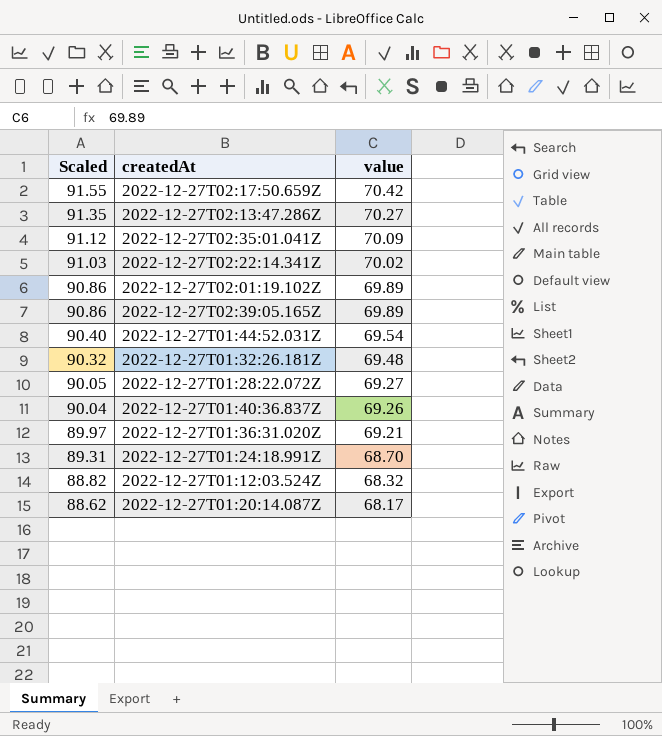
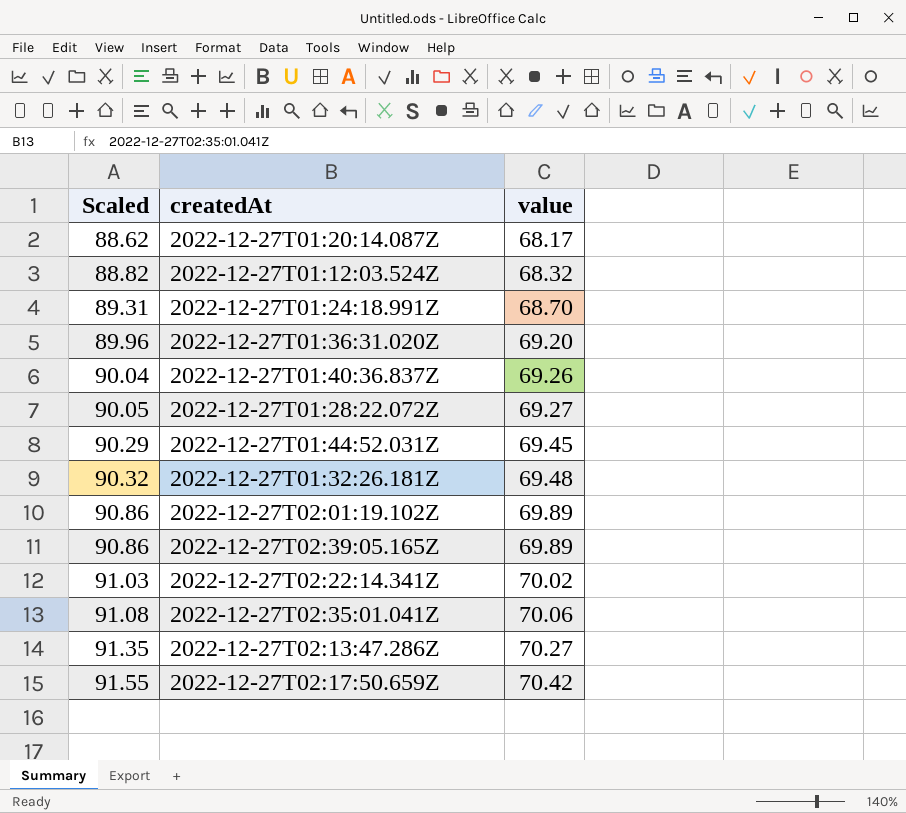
row order: Scaled descending -> Scaled ascending
2022-12-27T01:36:31.020Z | Scaled: 89.97 -> 89.96
2022-12-27T01:36:31.020Z | value: 69.21 -> 69.20
2022-12-27T01:44:52.031Z | Scaled: 90.40 -> 90.29
2022-12-27T01:44:52.031Z | value: 69.54 -> 69.45
2022-12-27T02:35:01.041Z | Scaled: 91.12 -> 91.08
2022-12-27T02:35:01.041Z | value: 70.09 -> 70.06

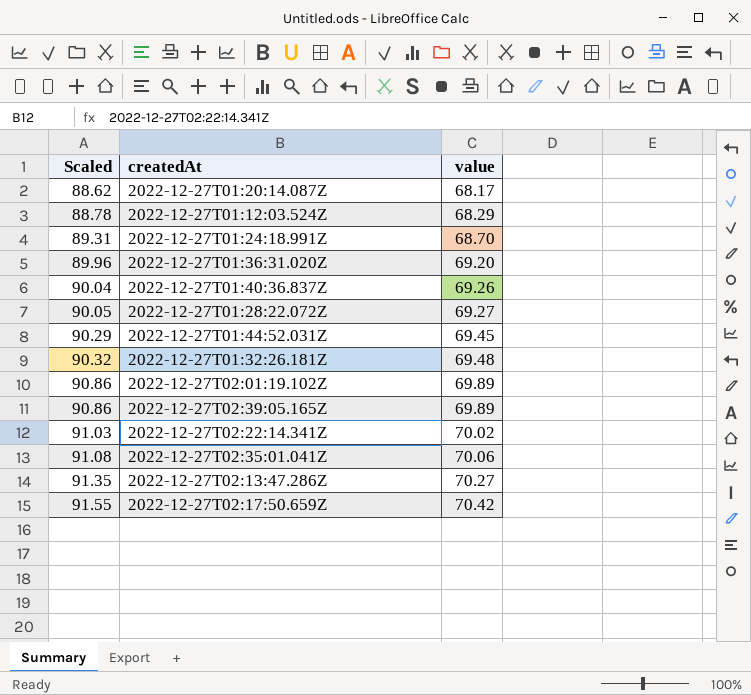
2022-12-27T01:12:03.524Z | Scaled: 88.82 -> 88.78
2022-12-27T01:12:03.524Z | value: 68.32 -> 68.29

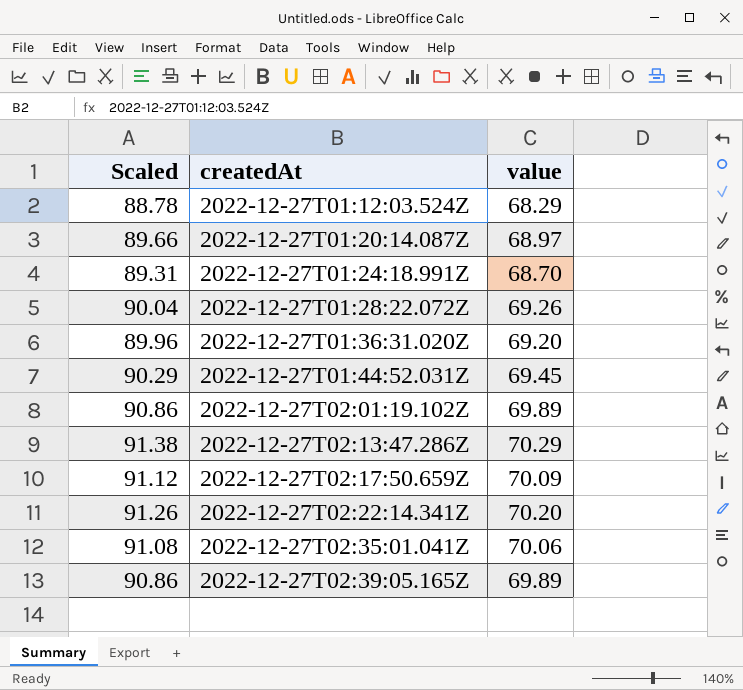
row order: Scaled ascending -> createdAt ascending
row 2022-12-27T01:40:36.837Z: 90.04 | 69.26 -> none
row 2022-12-27T01:32:26.181Z: 90.32 | 69.48 -> none
2022-12-27T01:20:14.087Z | Scaled: 88.62 -> 89.66
2022-12-27T01:20:14.087Z | value: 68.17 -> 68.97
2022-12-27T01:28:22.072Z | Scaled: 90.05 -> 90.04
2022-12-27T01:28:22.072Z | value: 69.27 -> 69.26
2022-12-27T02:13:47.286Z | Scaled: 91.35 -> 91.38
2022-12-27T02:13:47.286Z | value: 70.27 -> 70.29
2022-12-27T02:17:50.659Z | Scaled: 91.55 -> 91.12
2022-12-27T02:17:50.659Z | value: 70.42 -> 70.09
2022-12-27T02:22:14.341Z | Scaled: 91.03 -> 91.26
2022-12-27T02:22:14.341Z | value: 70.02 -> 70.20

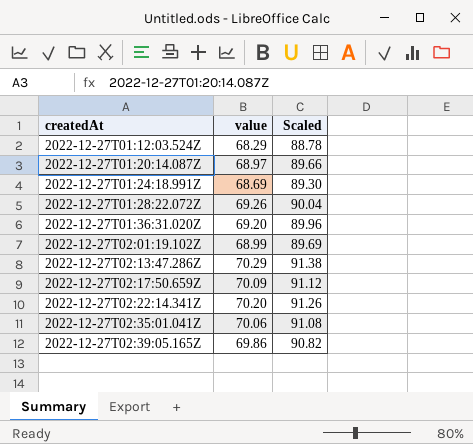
column Scaled | position: 1 -> 3
row 2022-12-27T01:44:52.031Z: 90.29 | 69.45 -> none
2022-12-27T01:24:18.991Z | value: 68.70 -> 68.69
2022-12-27T01:24:18.991Z | Scaled: 89.31 -> 89.30
2022-12-27T02:01:19.102Z | value: 69.89 -> 68.99
2022-12-27T02:01:19.102Z | Scaled: 90.86 -> 89.69
2022-12-27T02:39:05.165Z | value: 69.89 -> 69.86
2022-12-27T02:39:05.165Z | Scaled: 90.86 -> 90.82

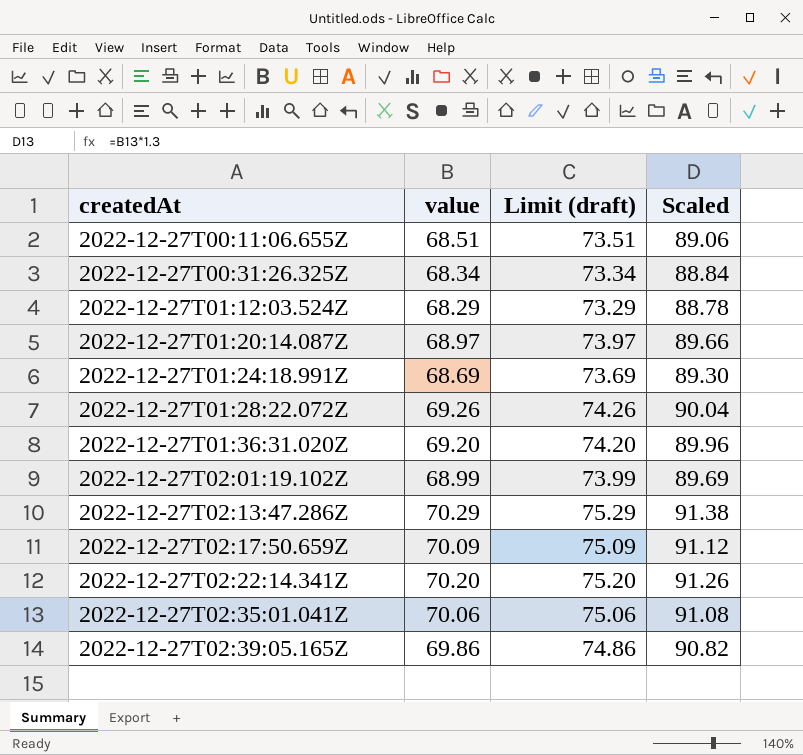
column Limit (draft) | formula: none -> [value] + 5
row 2022-12-27T00:11:06.655Z: none -> 68.51 | 73.51 | 89.06
row 2022-12-27T00:31:26.325Z: none -> 68.34 | 73.34 | 88.84

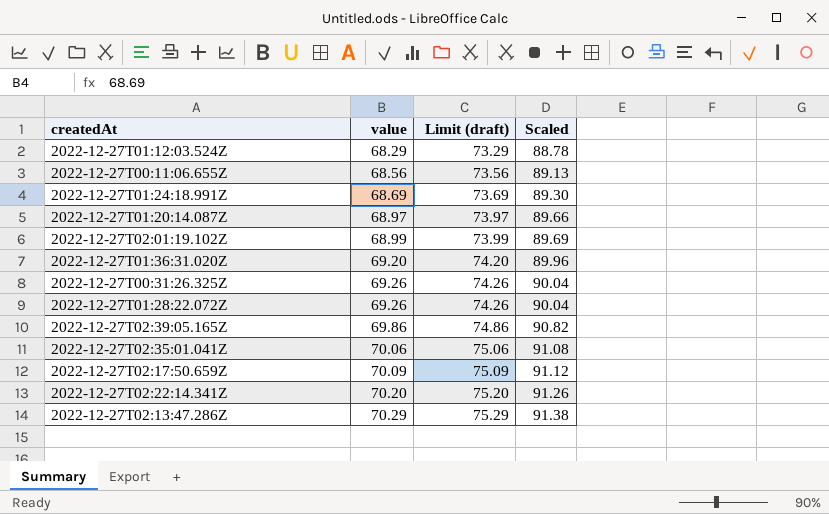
row order: createdAt ascending -> value ascending
2022-12-27T00:11:06.655Z | value: 68.51 -> 68.56
2022-12-27T00:11:06.655Z | Limit (draft): 73.51 -> 73.56
2022-12-27T00:11:06.655Z | Scaled: 89.06 -> 89.13
2022-12-27T00:31:26.325Z | value: 68.34 -> 69.26
2022-12-27T00:31:26.325Z | Limit (draft): 73.34 -> 74.26
2022-12-27T00:31:26.325Z | Scaled: 88.84 -> 90.04

